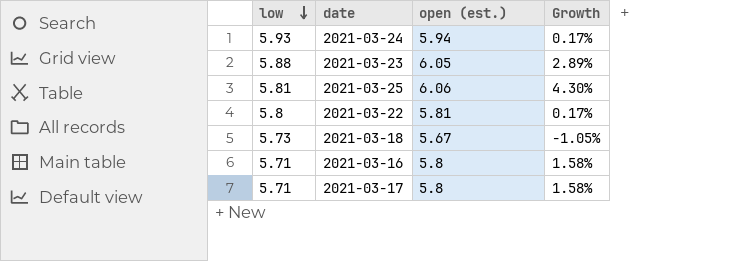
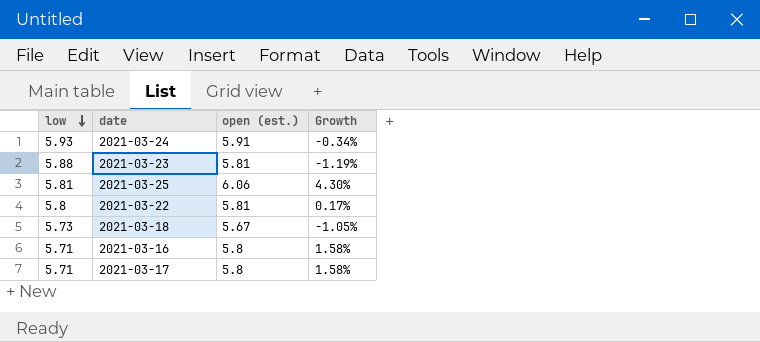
2021-03-24 | open (est.): 5.94 -> 5.91
2021-03-24 | Growth: 0.17% -> -0.34%
2021-03-23 | open (est.): 6.05 -> 5.81
2021-03-23 | Growth: 2.89% -> -1.19%

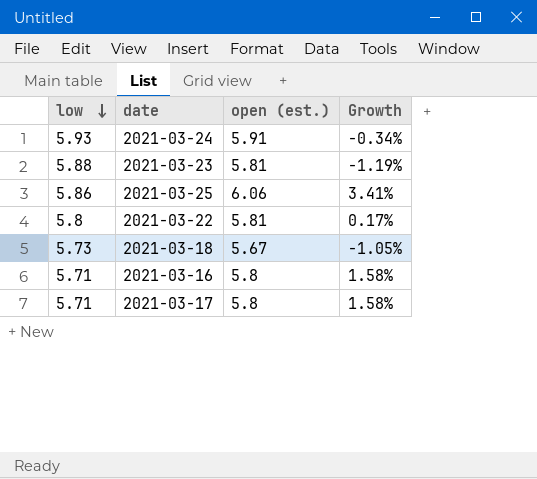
2021-03-25 | low: 5.81 -> 5.86
2021-03-25 | Growth: 4.30% -> 3.41%

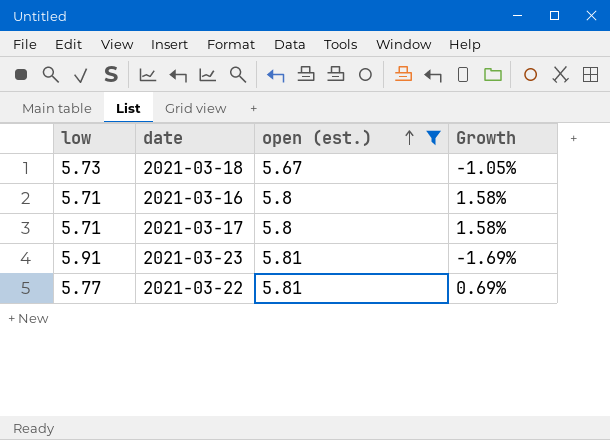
filter: none -> open (est.) <= 5.81
row order: low descending -> open (est.) ascending
2021-03-23 | low: 5.88 -> 5.91
2021-03-23 | Growth: -1.19% -> -1.69%
2021-03-22 | low: 5.8 -> 5.77
2021-03-22 | Growth: 0.17% -> 0.69%

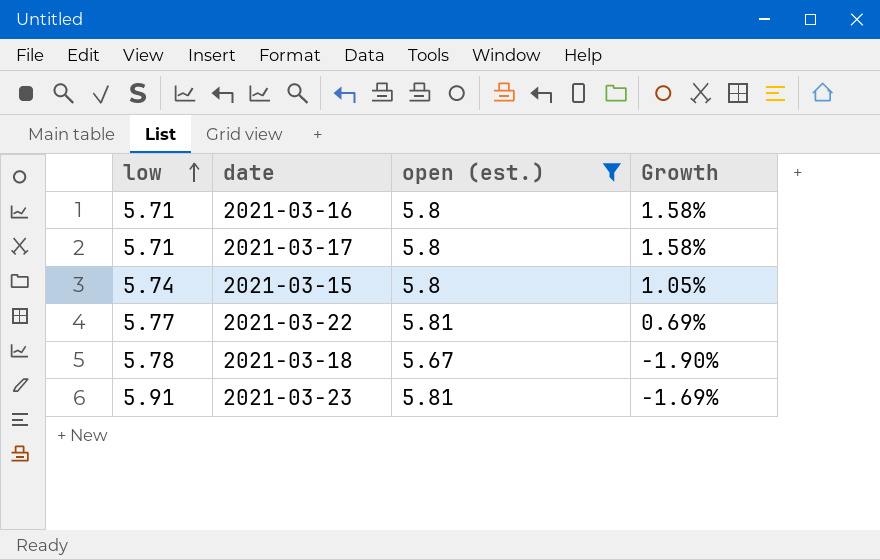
row order: open (est.) ascending -> low ascending
row 2021-03-15: none -> 5.74 | 5.8 | 1.05%
2021-03-18 | low: 5.73 -> 5.78
2021-03-18 | Growth: -1.05% -> -1.90%

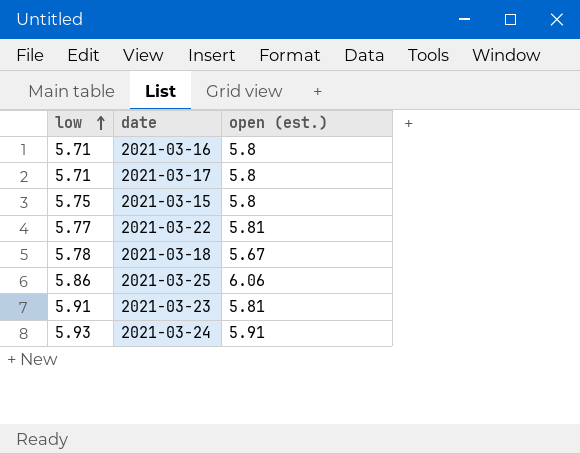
filter: open (est.) <= 5.81 -> none
column Growth | formula: ([open (est.)] - [low]) / [low] -> none
2021-03-15 | low: 5.74 -> 5.75

